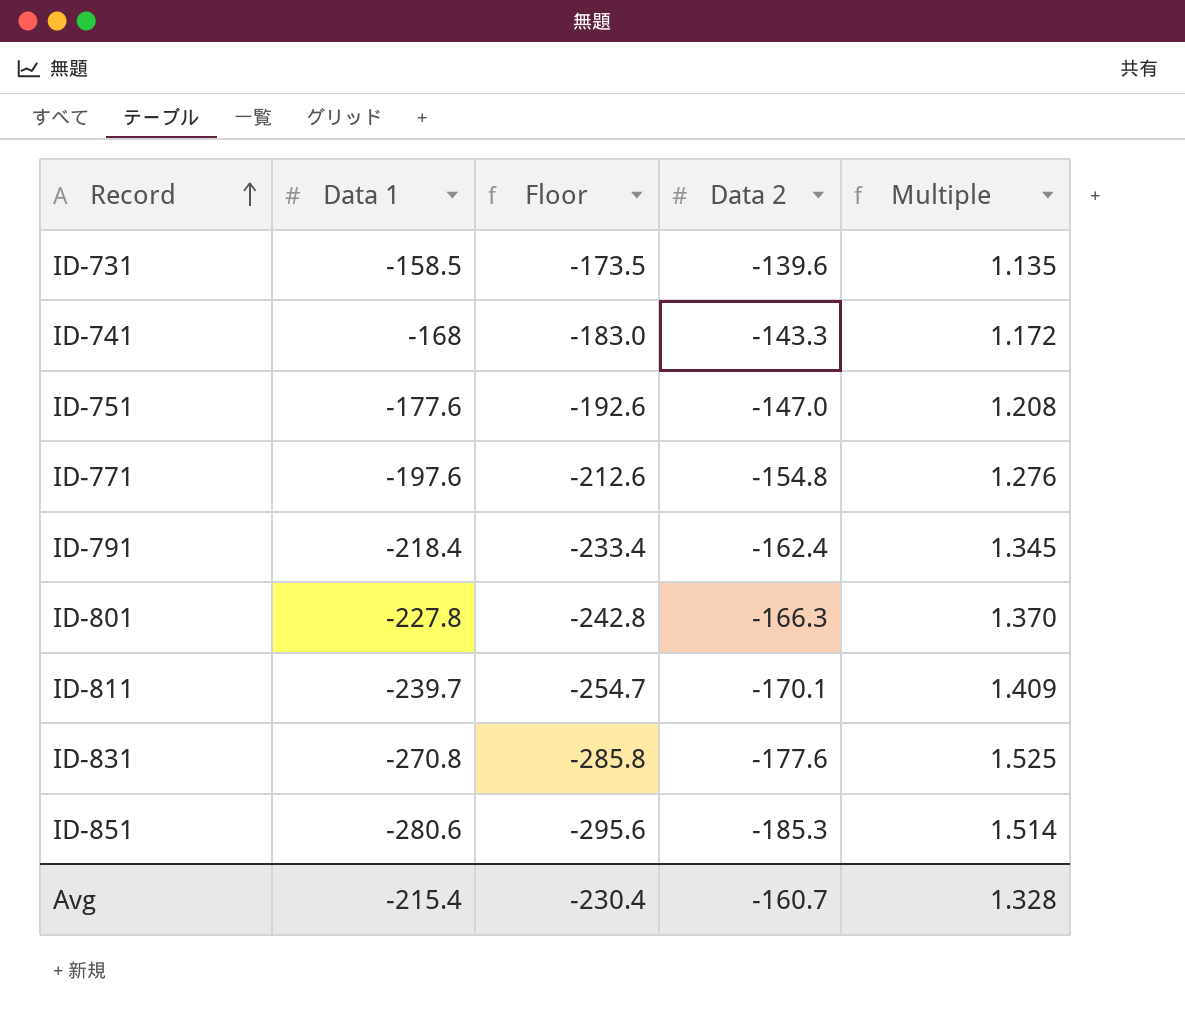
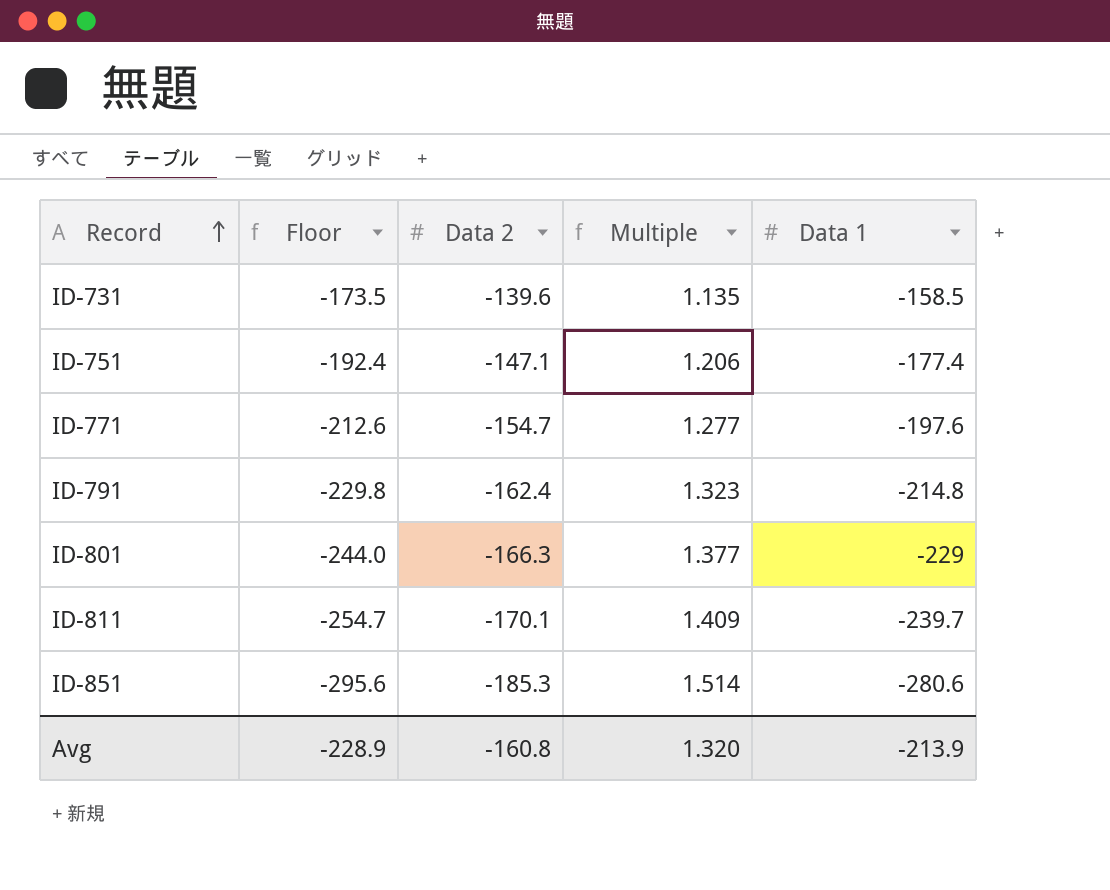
column Data 1 | position: 2 -> 5
row ID-741: -168 | -183.0 | -143.3 | 1.172 -> none
row ID-831: -270.8 | -285.8 | -177.6 | 1.525 -> none
ID-751 | Floor: -192.6 -> -192.4
ID-751 | Data 2: -147.0 -> -147.1
ID-751 | Multiple: 1.208 -> 1.206
ID-751 | Data 1: -177.6 -> -177.4
ID-771 | Data 2: -154.8 -> -154.7
ID-771 | Multiple: 1.276 -> 1.277
ID-791 | Floor: -233.4 -> -229.8
ID-791 | Multiple: 1.345 -> 1.323
ID-791 | Data 1: -218.4 -> -214.8
ID-801 | Floor: -242.8 -> -244.0
ID-801 | Multiple: 1.370 -> 1.377
ID-801 | Data 1: -227.8 -> -229
Avg | Floor: -230.4 -> -228.9
Avg | Data 2: -160.7 -> -160.8
Avg | Multiple: 1.328 -> 1.320
Avg | Data 1: -215.4 -> -213.9

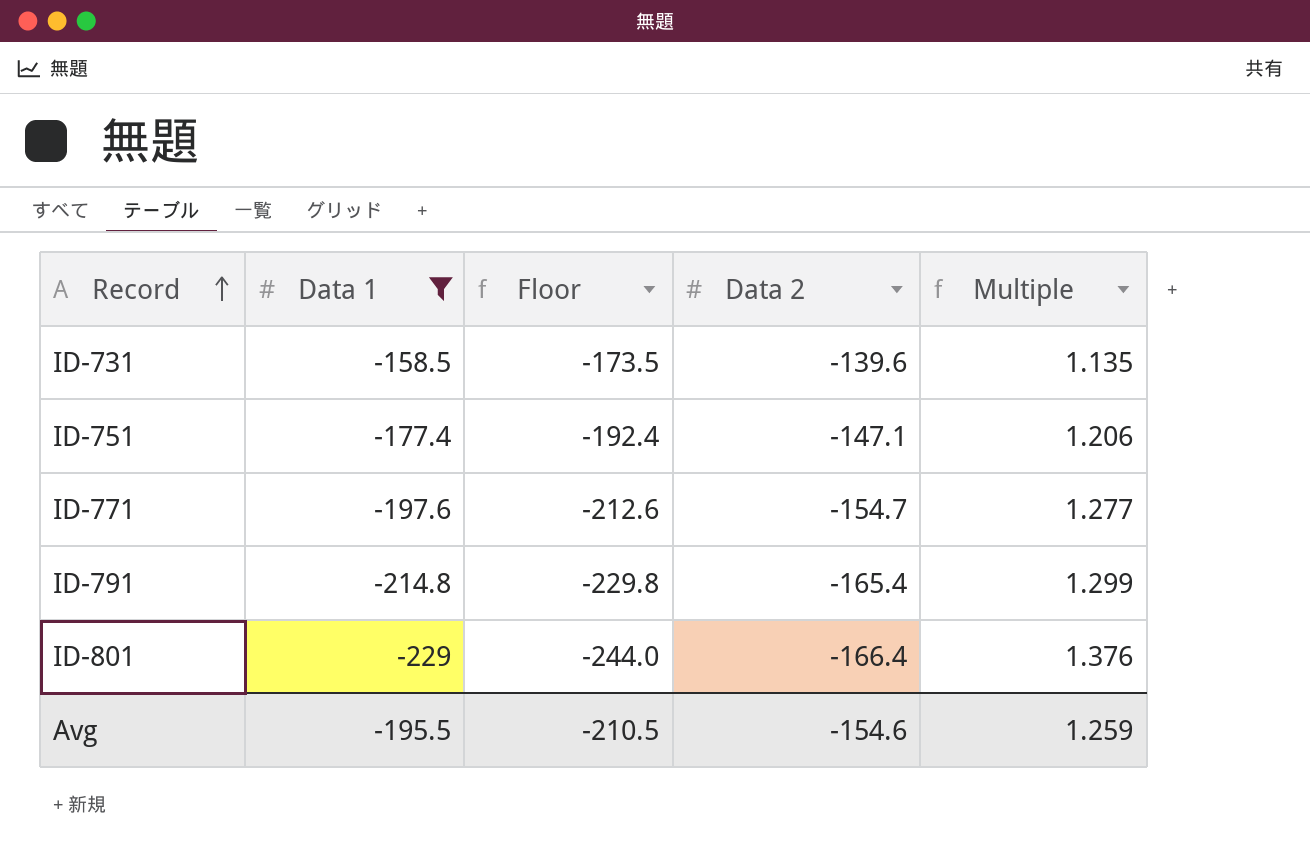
filter: none -> Data 1 >= -229
column Data 1 | position: 5 -> 2
ID-791 | Data 2: -162.4 -> -165.4
ID-791 | Multiple: 1.323 -> 1.299
ID-801 | Data 2: -166.3 -> -166.4
ID-801 | Multiple: 1.377 -> 1.376
Avg | Data 1: -213.9 -> -195.5
Avg | Floor: -228.9 -> -210.5
Avg | Data 2: -160.8 -> -154.6
Avg | Multiple: 1.320 -> 1.259

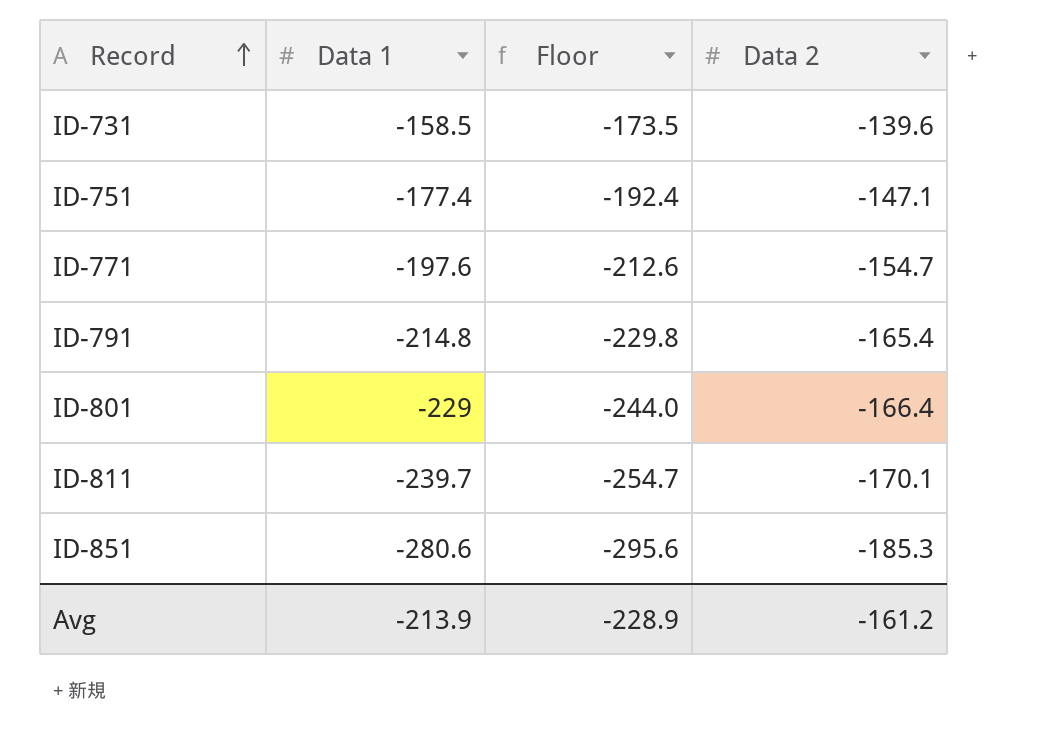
filter: Data 1 >= -229 -> none
column Multiple | formula: [Data 1] / [Data 2] -> none
Avg | Data 1: -195.5 -> -213.9
Avg | Floor: -210.5 -> -228.9
Avg | Data 2: -154.6 -> -161.2

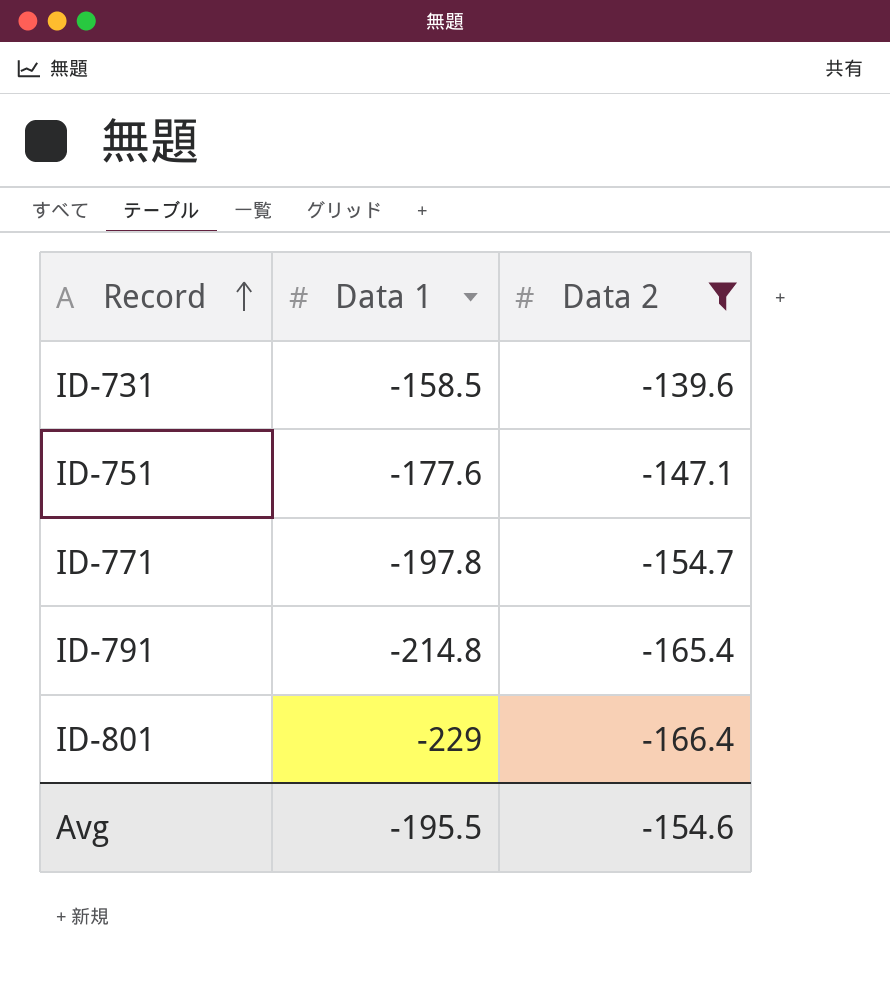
filter: none -> Data 2 >= -166.4
column Floor | formula: [Data 1] - 15 -> none
ID-751 | Data 1: -177.4 -> -177.6
ID-771 | Data 1: -197.6 -> -197.8
Avg | Data 1: -213.9 -> -195.5
Avg | Data 2: -161.2 -> -154.6

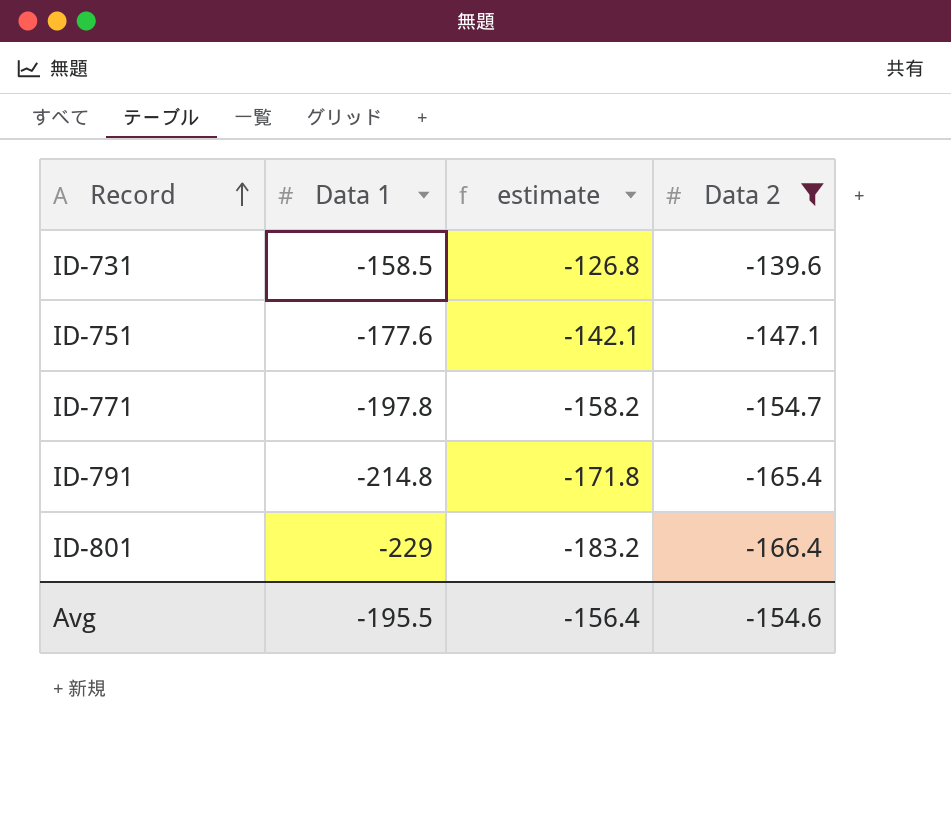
column estimate | formula: none -> [Data 1] * 0.8

